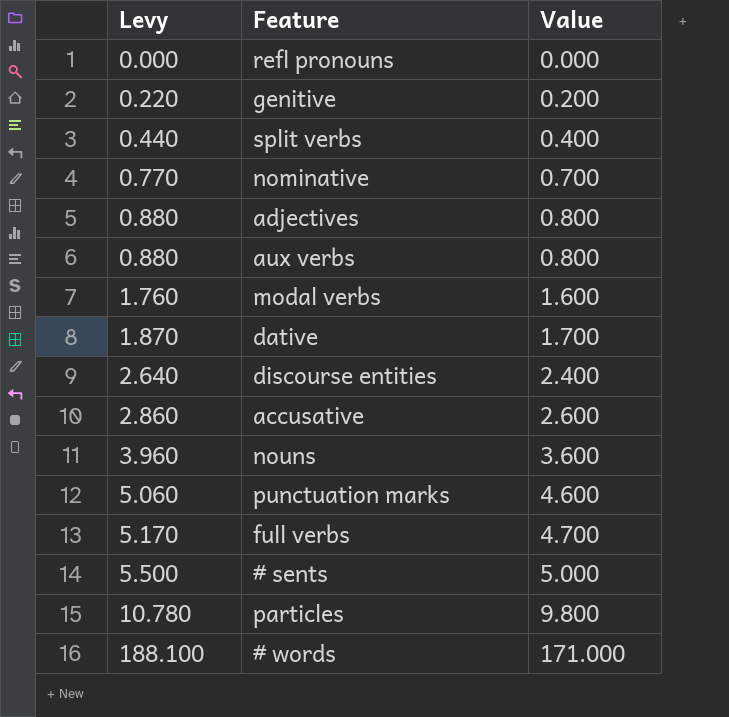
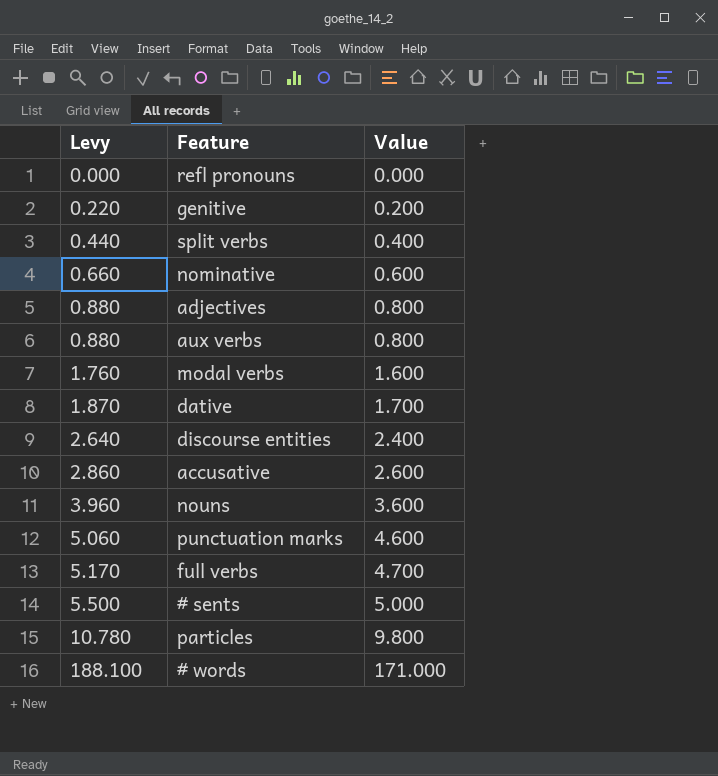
nominative | Levy: 0.770 -> 0.660
nominative | Value: 0.700 -> 0.600

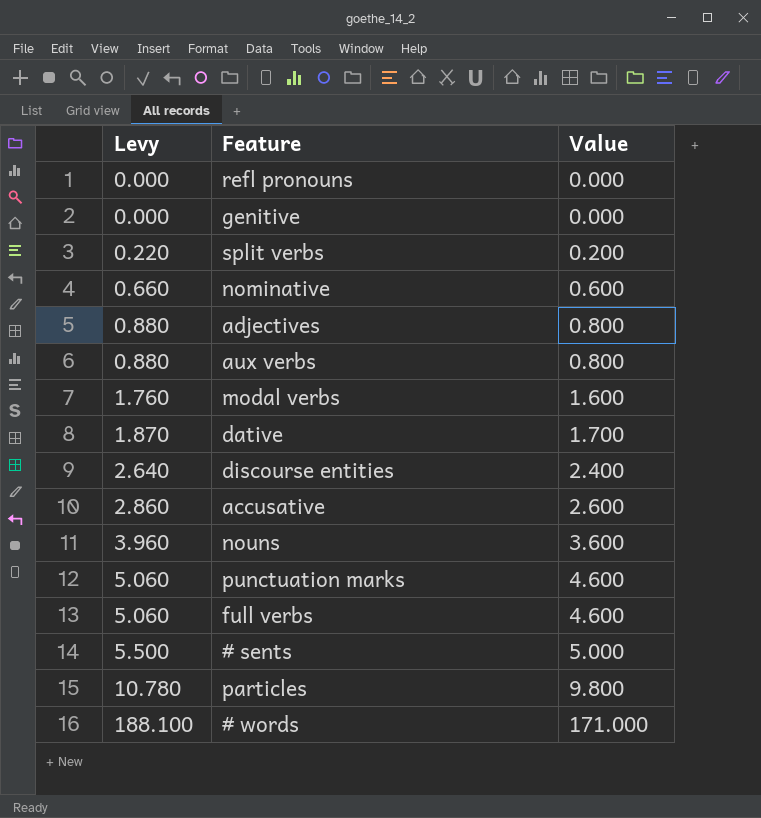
genitive | Levy: 0.220 -> 0.000
genitive | Value: 0.200 -> 0.000
split verbs | Levy: 0.440 -> 0.220
split verbs | Value: 0.400 -> 0.200
full verbs | Levy: 5.170 -> 5.060
full verbs | Value: 4.700 -> 4.600

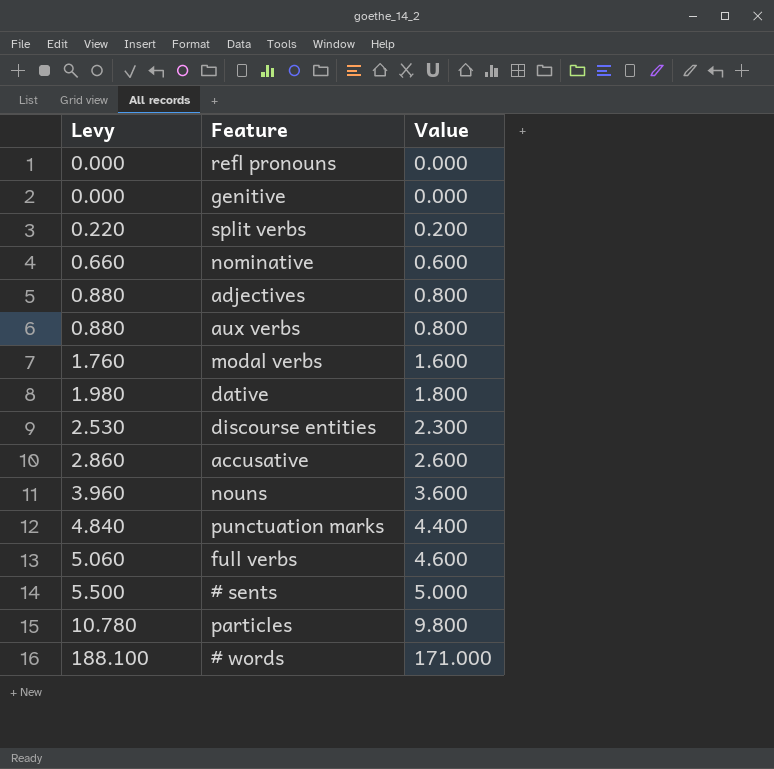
dative | Levy: 1.870 -> 1.980
dative | Value: 1.700 -> 1.800
discourse entities | Levy: 2.640 -> 2.530
discourse entities | Value: 2.400 -> 2.300
punctuation marks | Levy: 5.060 -> 4.840
punctuation marks | Value: 4.600 -> 4.400

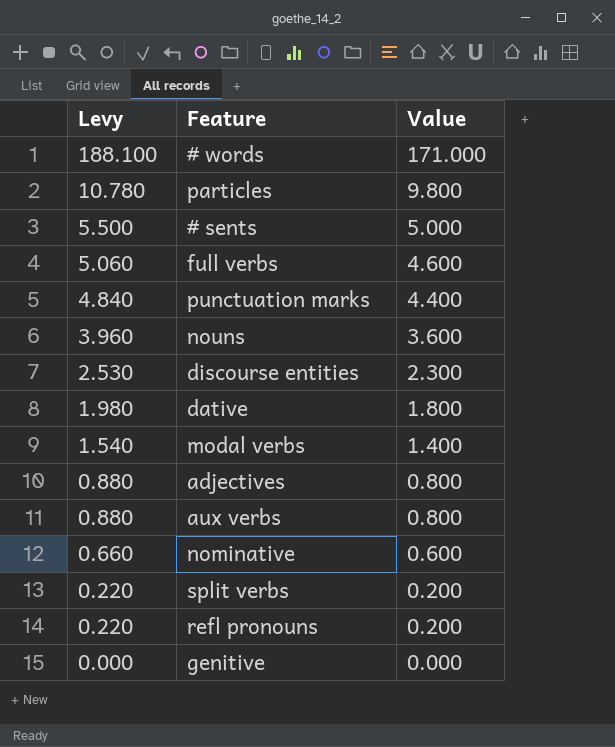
row order: Levy ascending -> Levy descending
row accusative: 2.860 | 2.600 -> none
modal verbs | Levy: 1.760 -> 1.540
modal verbs | Value: 1.600 -> 1.400
refl pronouns | Levy: 0.000 -> 0.220
refl pronouns | Value: 0.000 -> 0.200

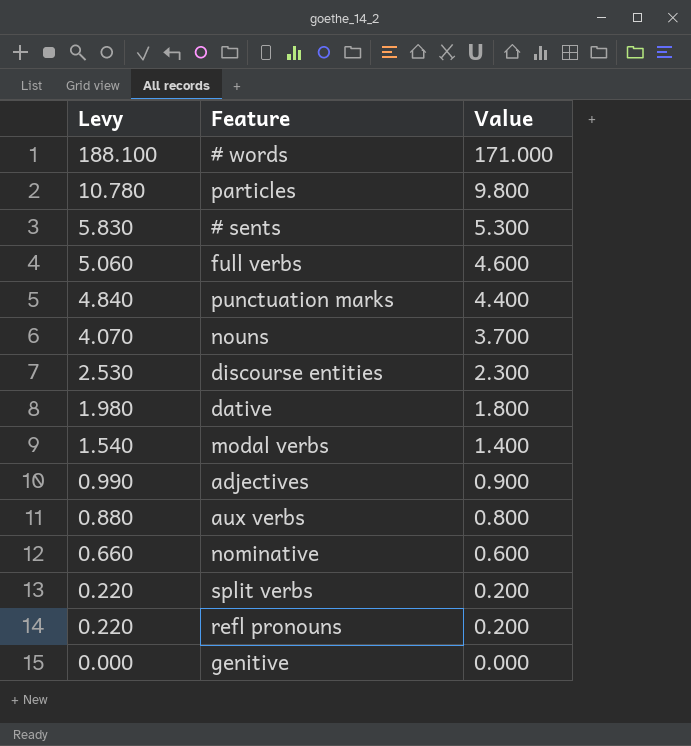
# sents | Levy: 5.500 -> 5.830
# sents | Value: 5.000 -> 5.300
nouns | Levy: 3.960 -> 4.070
nouns | Value: 3.600 -> 3.700
adjectives | Levy: 0.880 -> 0.990
adjectives | Value: 0.800 -> 0.900

